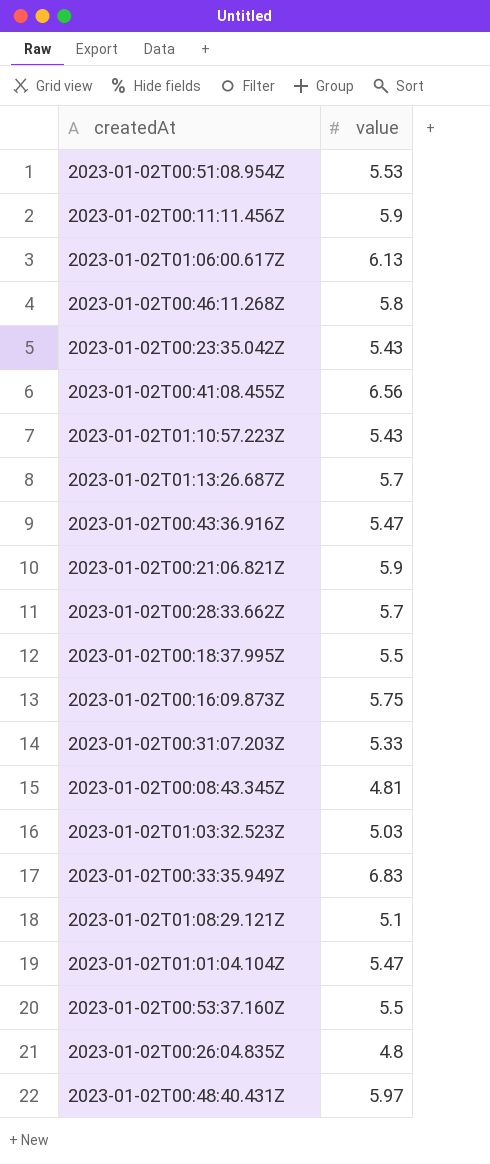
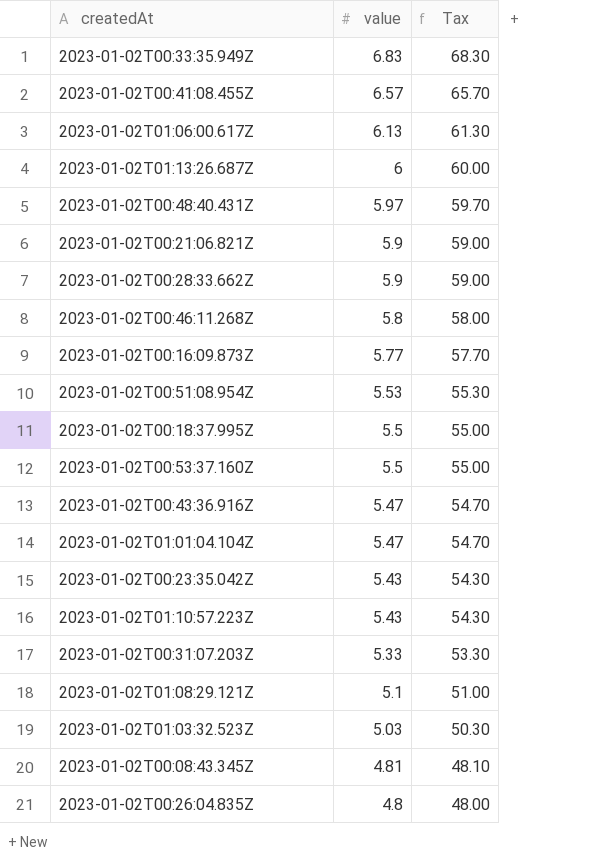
row order: none -> value descending
column Tax | formula: none -> [value] * 10
row 2023-01-02T00:11:11.456Z: 5.9 -> none
2023-01-02T00:41:08.455Z | value: 6.56 -> 6.57
2023-01-02T01:13:26.687Z | value: 5.7 -> 6
2023-01-02T00:28:33.662Z | value: 5.7 -> 5.9
2023-01-02T00:16:09.873Z | value: 5.75 -> 5.77

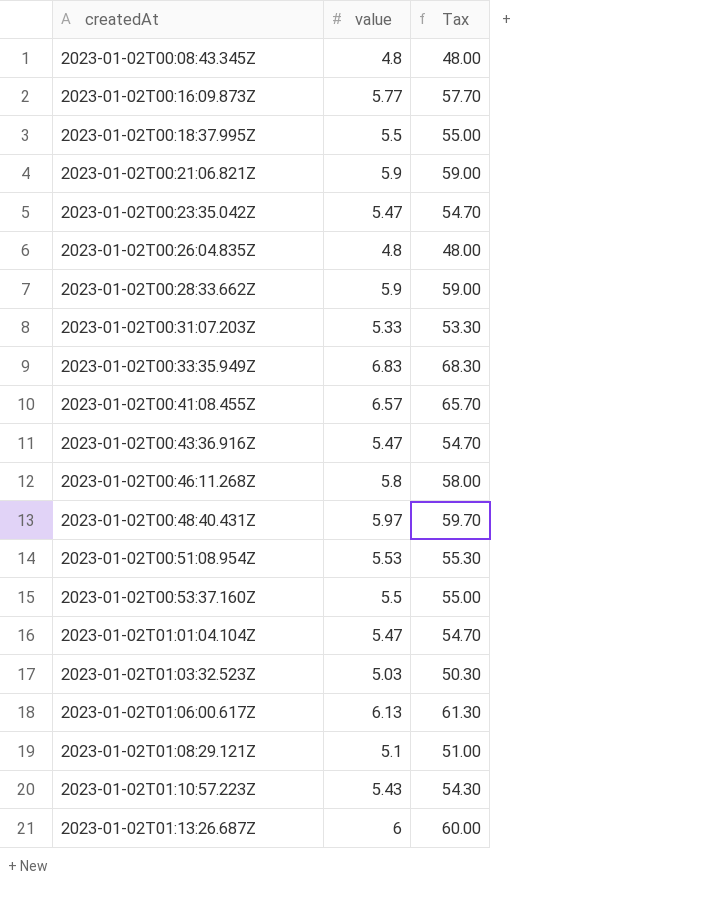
row order: value descending -> createdAt ascending
2023-01-02T00:08:43.345Z | value: 4.81 -> 4.8
2023-01-02T00:08:43.345Z | Tax: 48.10 -> 48.00
2023-01-02T00:23:35.042Z | value: 5.43 -> 5.47
2023-01-02T00:23:35.042Z | Tax: 54.30 -> 54.70

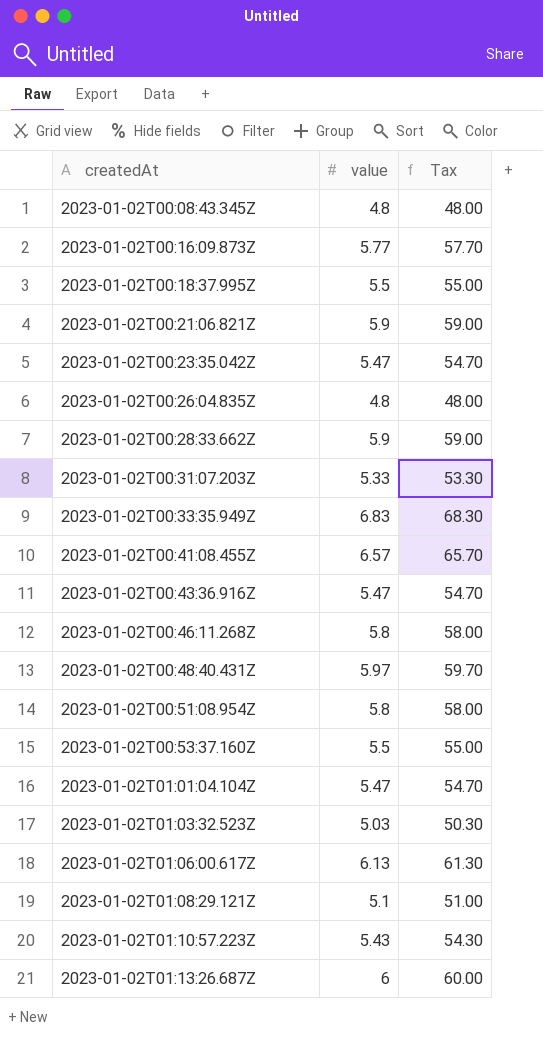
2023-01-02T00:51:08.954Z | value: 5.53 -> 5.8
2023-01-02T00:51:08.954Z | Tax: 55.30 -> 58.00

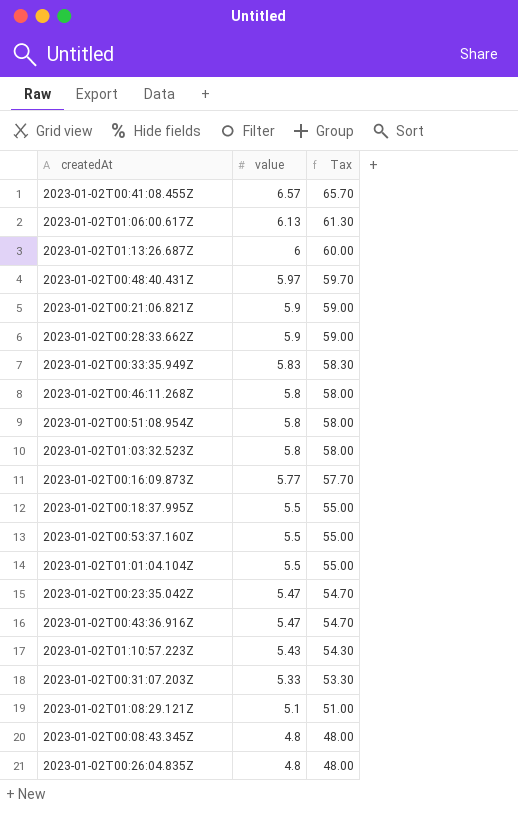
row order: createdAt ascending -> value descending
2023-01-02T00:33:35.949Z | value: 6.83 -> 5.83
2023-01-02T00:33:35.949Z | Tax: 68.30 -> 58.30
2023-01-02T01:03:32.523Z | value: 5.03 -> 5.8
2023-01-02T01:03:32.523Z | Tax: 50.30 -> 58.00
2023-01-02T01:01:04.104Z | value: 5.47 -> 5.5
2023-01-02T01:01:04.104Z | Tax: 54.70 -> 55.00

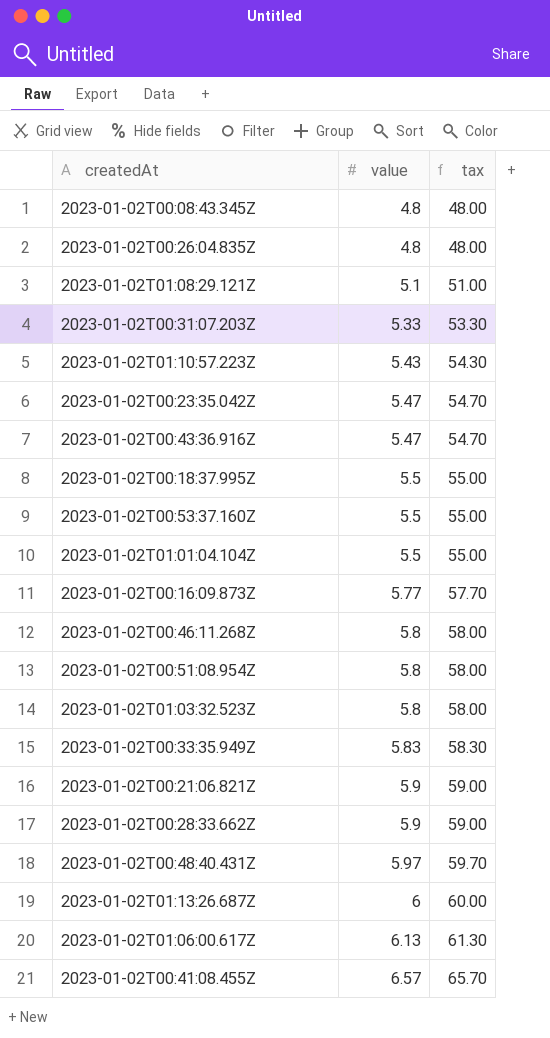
row order: value descending -> value ascending
column name: Tax -> tax

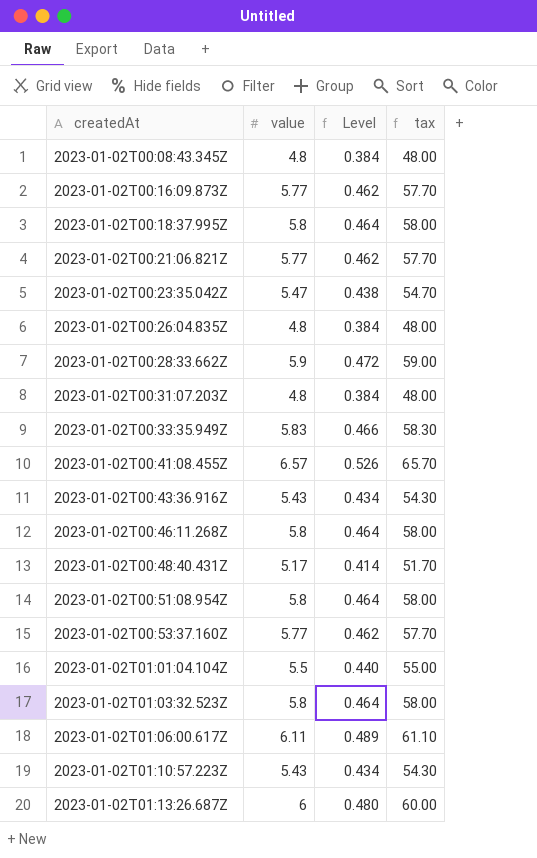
row order: value ascending -> createdAt ascending
column Level | formula: none -> [value] * 0.08
row 2023-01-02T01:08:29.121Z: 5.1 | 51.00 -> none
2023-01-02T00:18:37.995Z | value: 5.5 -> 5.8
2023-01-02T00:18:37.995Z | tax: 55.00 -> 58.00
2023-01-02T00:21:06.821Z | value: 5.9 -> 5.77
2023-01-02T00:21:06.821Z | tax: 59.00 -> 57.70
2023-01-02T00:31:07.203Z | value: 5.33 -> 4.8
2023-01-02T00:31:07.203Z | tax: 53.30 -> 48.00
2023-01-02T00:43:36.916Z | value: 5.47 -> 5.43
2023-01-02T00:43:36.916Z | tax: 54.70 -> 54.30
2023-01-02T00:48:40.431Z | value: 5.97 -> 5.17
2023-01-02T00:48:40.431Z | tax: 59.70 -> 51.70
2023-01-02T00:53:37.160Z | value: 5.5 -> 5.77
2023-01-02T00:53:37.160Z | tax: 55.00 -> 57.70
2023-01-02T01:06:00.617Z | value: 6.13 -> 6.11
2023-01-02T01:06:00.617Z | tax: 61.30 -> 61.10

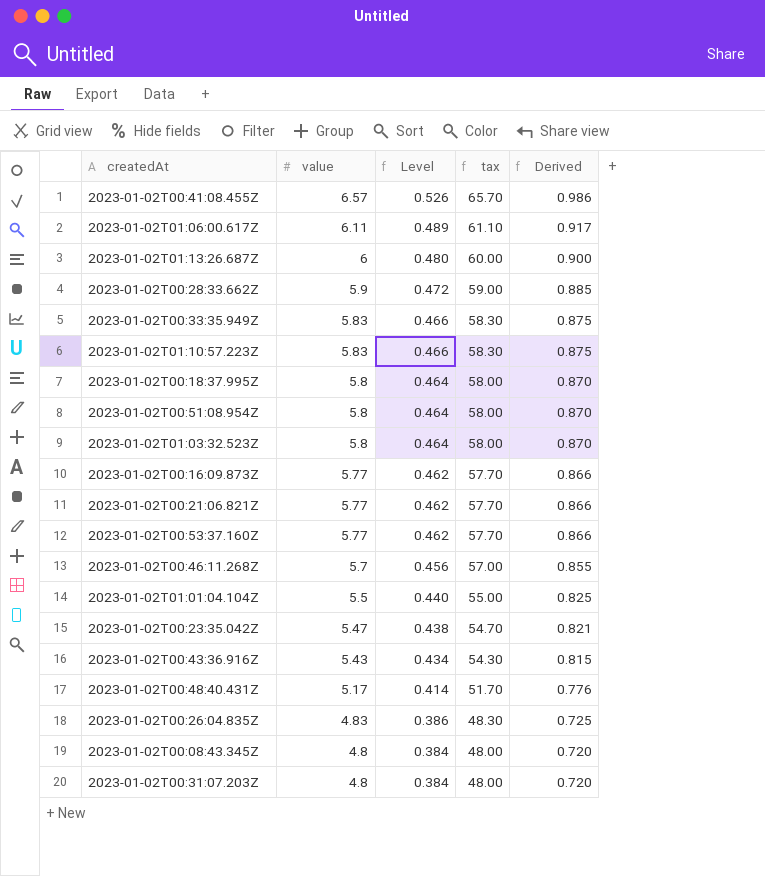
row order: createdAt ascending -> value descending
column Derived | formula: none -> [value] * 0.15
2023-01-02T01:10:57.223Z | value: 5.43 -> 5.83
2023-01-02T01:10:57.223Z | Level: 0.434 -> 0.466
2023-01-02T01:10:57.223Z | tax: 54.30 -> 58.30
2023-01-02T00:46:11.268Z | value: 5.8 -> 5.7
2023-01-02T00:46:11.268Z | Level: 0.464 -> 0.456
2023-01-02T00:46:11.268Z | tax: 58.00 -> 57.00
2023-01-02T00:26:04.835Z | value: 4.8 -> 4.83
2023-01-02T00:26:04.835Z | Level: 0.384 -> 0.386
2023-01-02T00:26:04.835Z | tax: 48.00 -> 48.30

